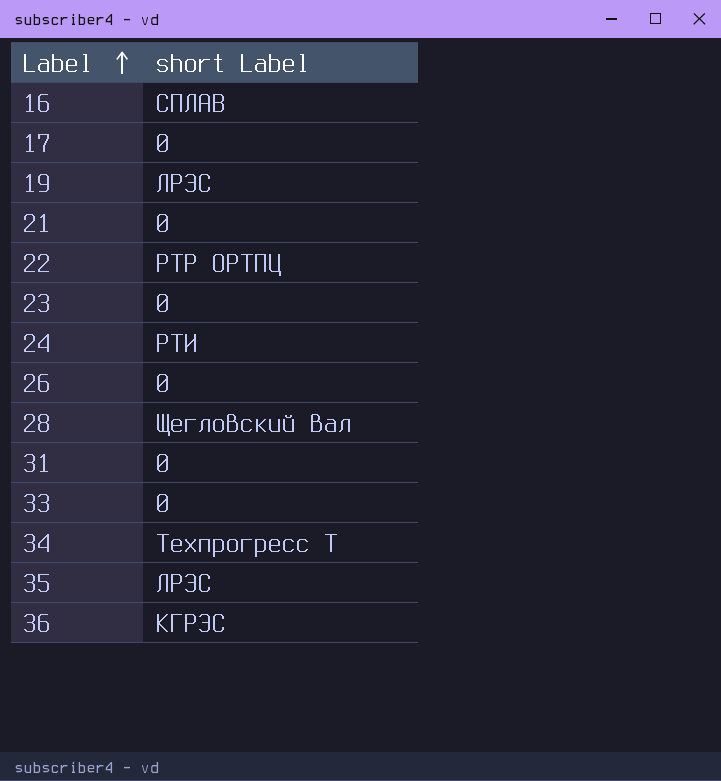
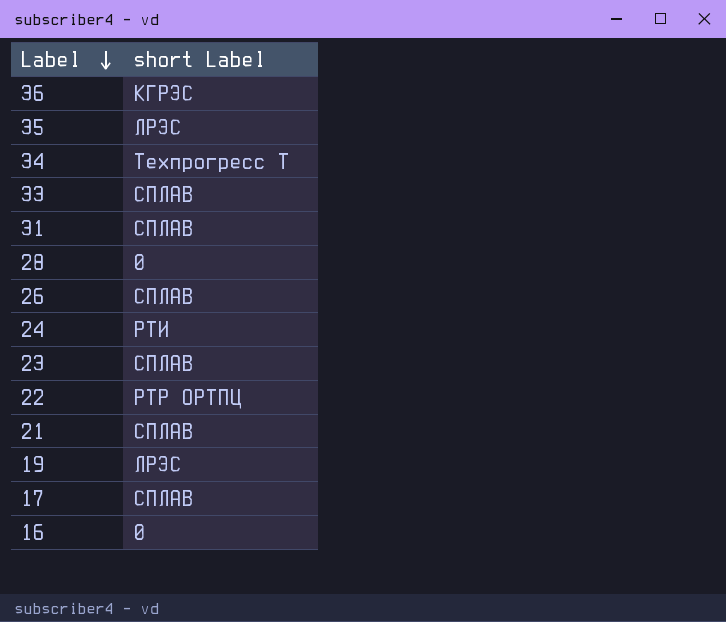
row order: Label ascending -> Label descending
33 | short Label: 0 -> СПЛАВ
31 | short Label: 0 -> СПЛАВ
28 | short Label: Щегловский вал -> 0
26 | short Label: 0 -> СПЛАВ
23 | short Label: 0 -> СПЛАВ
21 | short Label: 0 -> СПЛАВ
17 | short Label: 0 -> СПЛАВ
16 | short Label: СПЛАВ -> 0

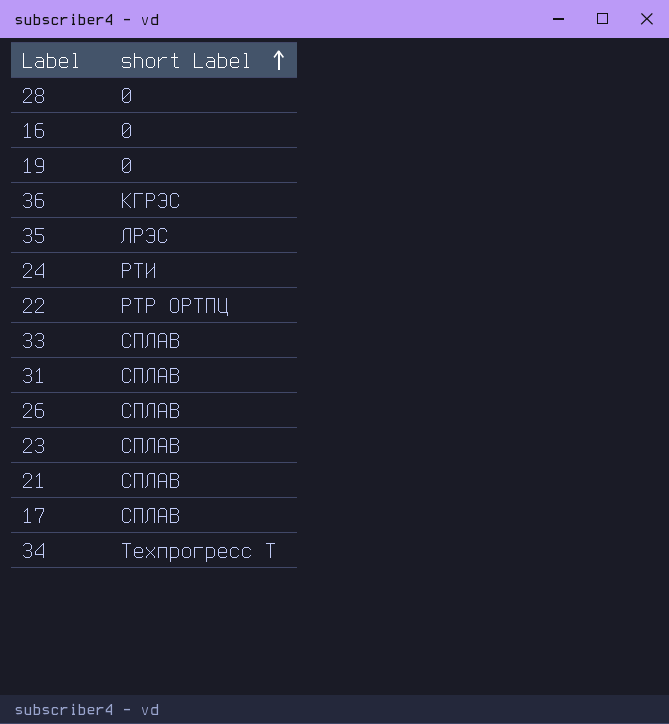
row order: Label descending -> short Label ascending
19 | short Label: ЛРЭС -> 0

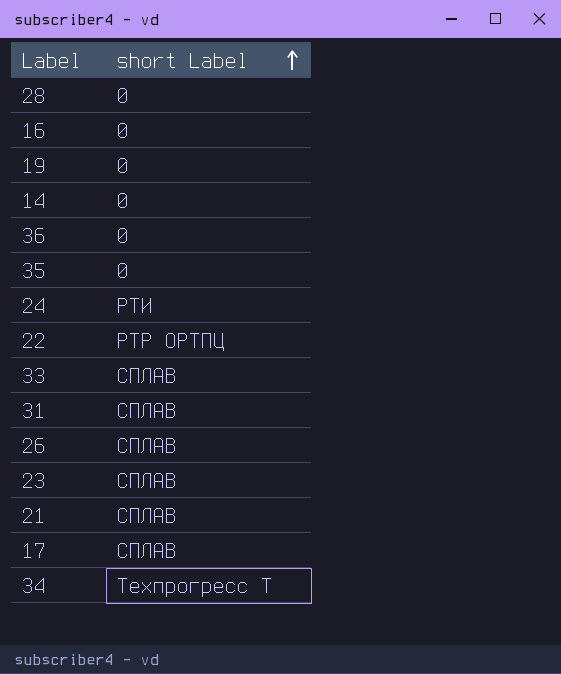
row 14: none -> 0
36 | short Label: КГРЭС -> 0
35 | short Label: ЛРЭС -> 0

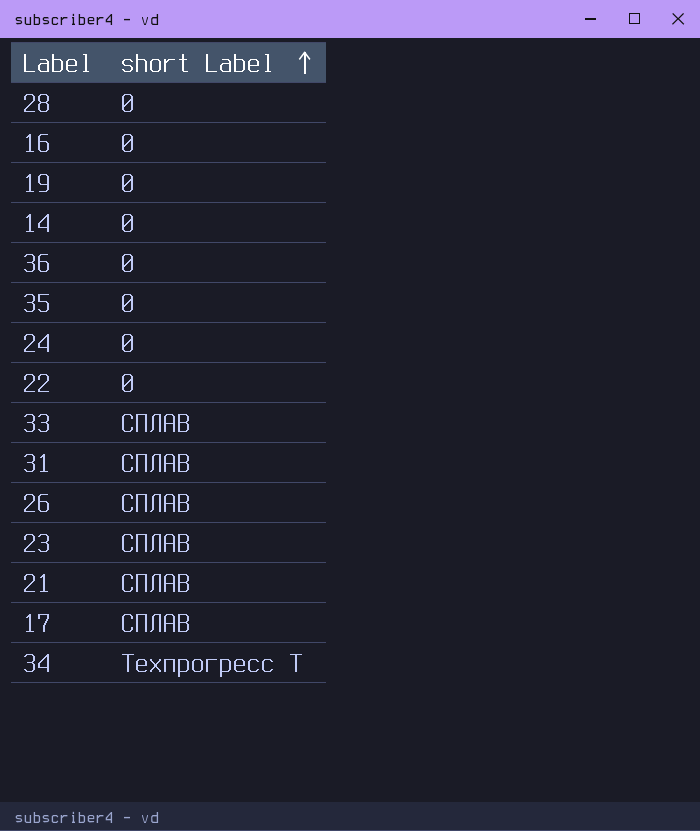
24 | short Label: РТИ -> 0
22 | short Label: РТР ОРТПЦ -> 0

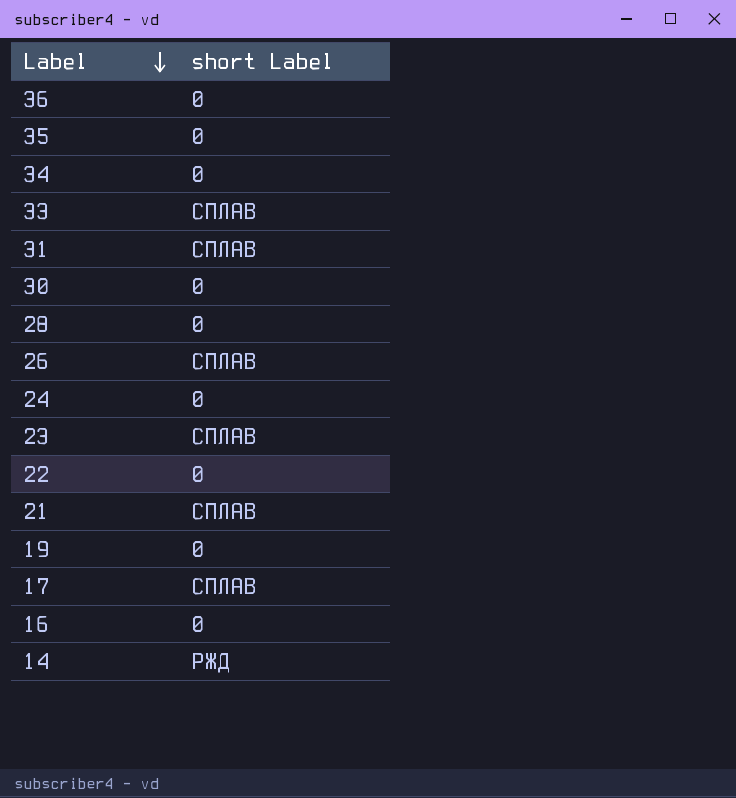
row order: short Label ascending -> Label descending
34 | short Label: Техпрогресс Т -> 0
row 30: none -> 0
14 | short Label: 0 -> РЖД

